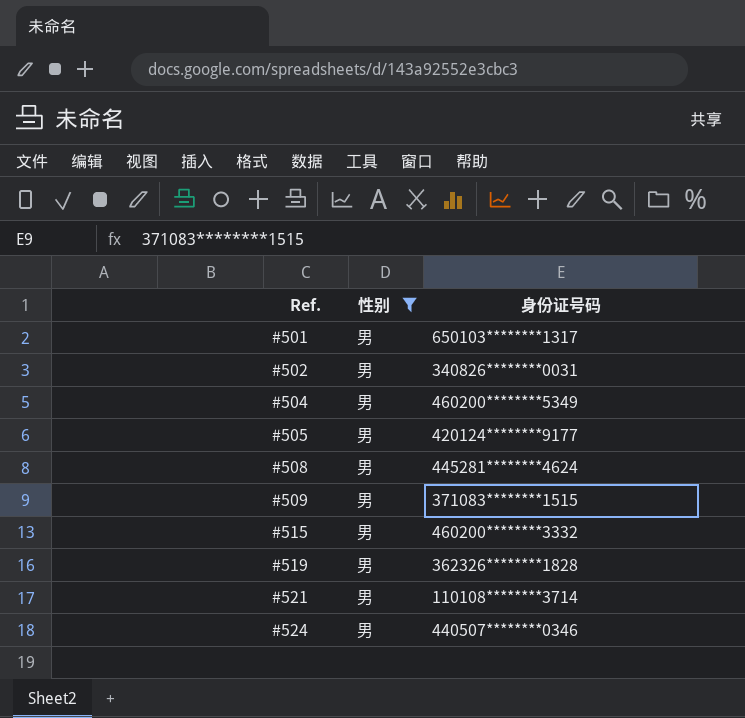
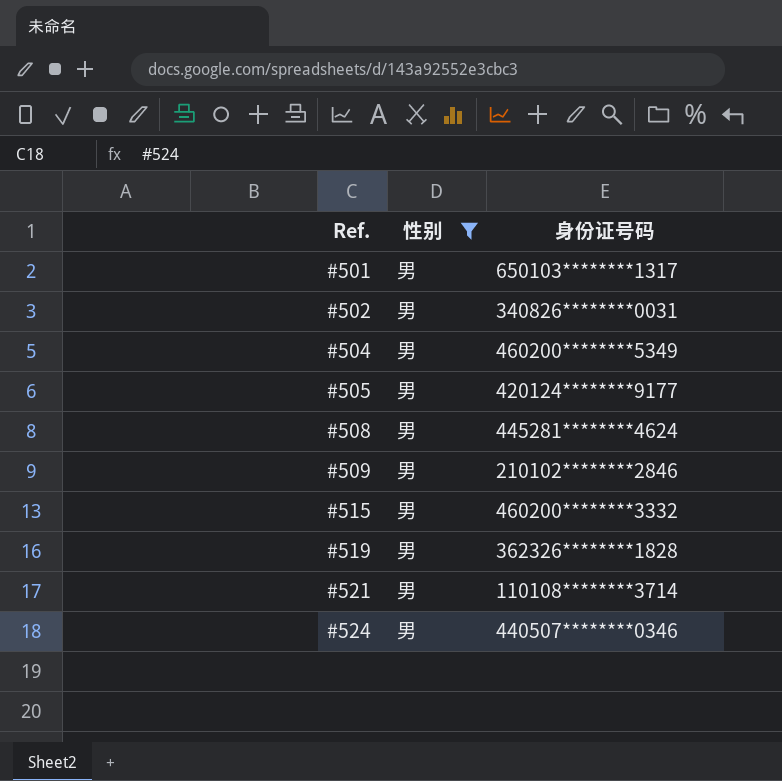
#509 | 身份证号码: 371083********1515 -> 210102********2846

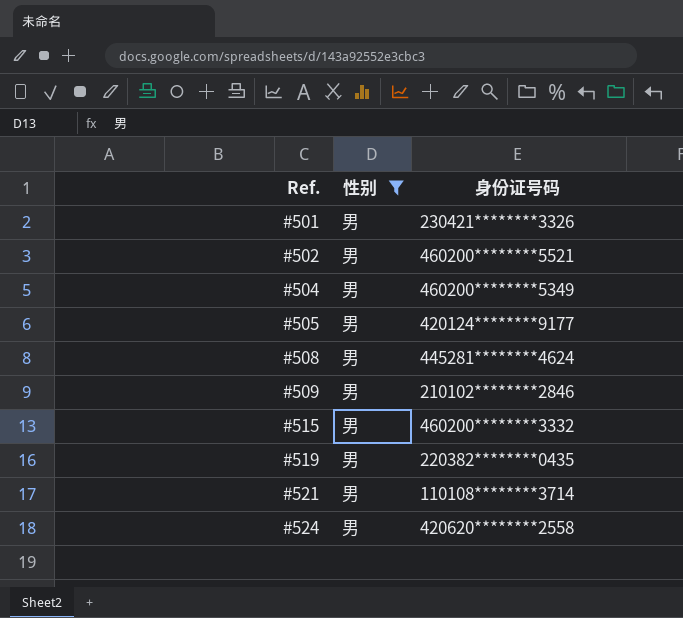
#501 | 身份证号码: 650103********1317 -> 230421********3326
#502 | 身份证号码: 340826********0031 -> 460200********5521
#519 | 身份证号码: 362326********1828 -> 220382********0435
#524 | 身份证号码: 440507********0346 -> 420620********2558

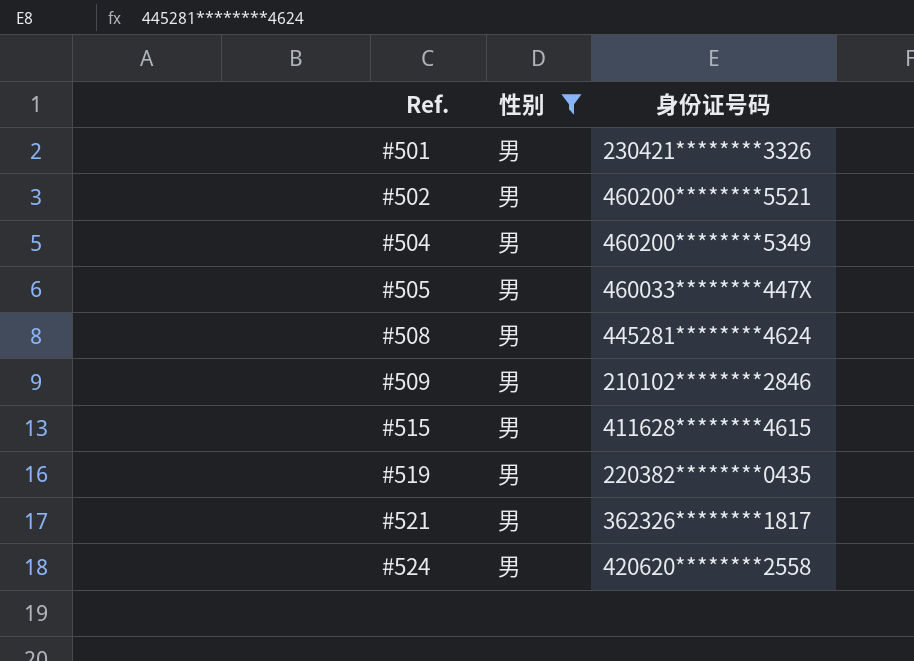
#505 | 身份证号码: 420124********9177 -> 460033********447X
#515 | 身份证号码: 460200********3332 -> 411628********4615
#521 | 身份证号码: 110108********3714 -> 362326********1817

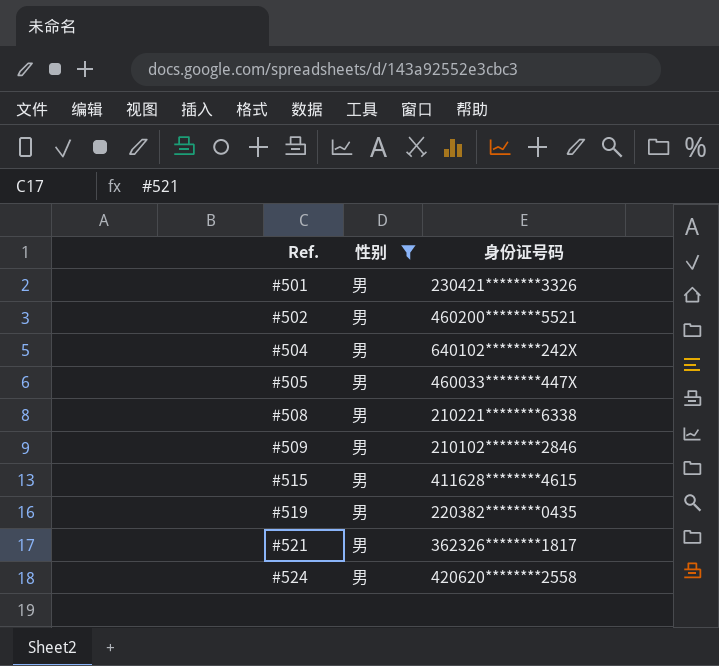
#504 | 身份证号码: 460200********5349 -> 640102********242X
#508 | 身份证号码: 445281********4624 -> 210221********6338

